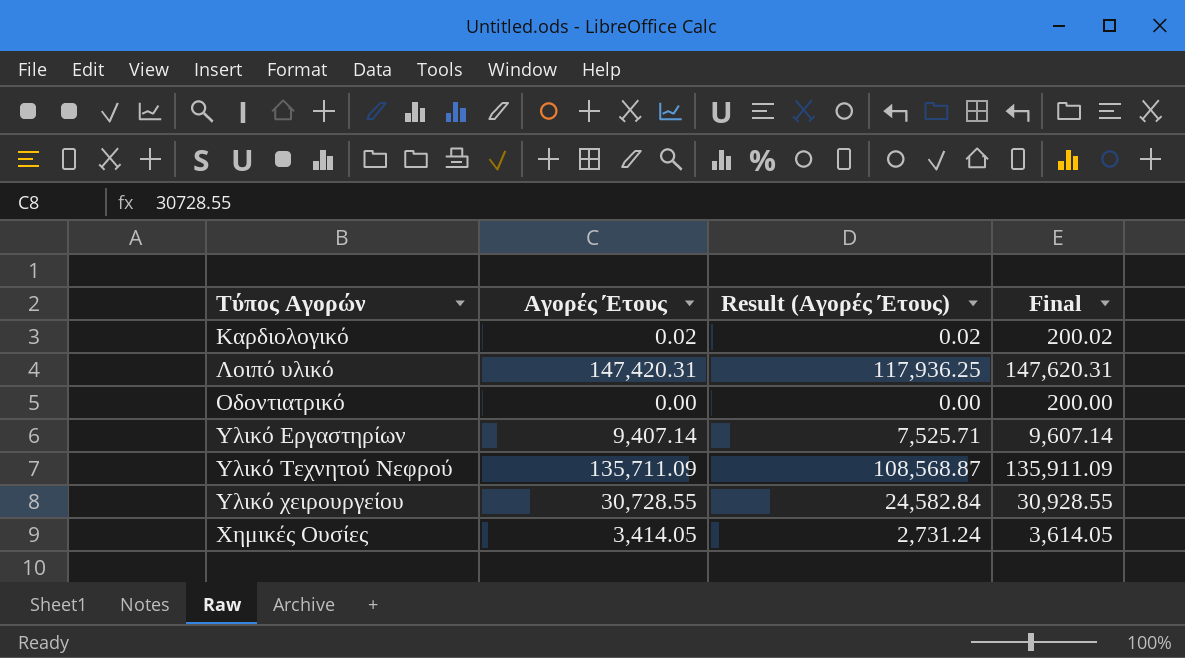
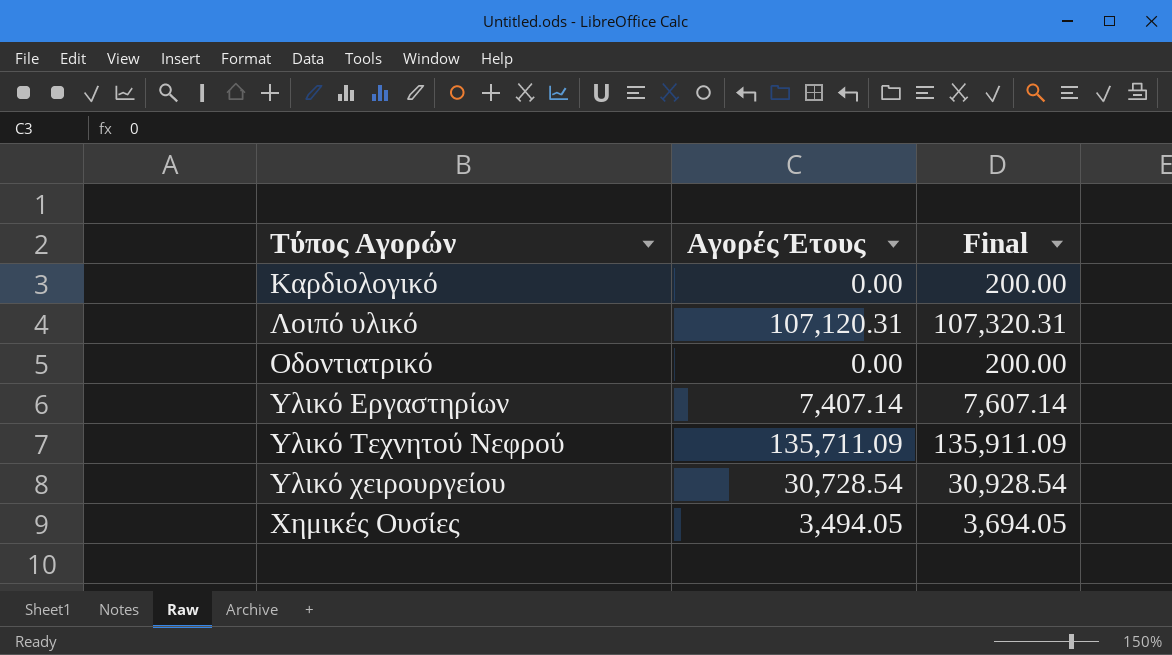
column Result (Αγορές Έτους) | formula: [Αγορές Έτους] * 0.8 -> none
Καρδιολογικό | Αγορές Έτους: 0.02 -> 0.00
Καρδιολογικό | Final: 200.02 -> 200.00
Λοιπό υλικό | Αγορές Έτους: 147,420.31 -> 107,120.31
Λοιπό υλικό | Final: 147,620.31 -> 107,320.31
Υλικό Εργαστηρίων | Αγορές Έτους: 9,407.14 -> 7,407.14
Υλικό Εργαστηρίων | Final: 9,607.14 -> 7,607.14
Υλικό χειρουργείου | Αγορές Έτους: 30,728.55 -> 30,728.54
Υλικό χειρουργείου | Final: 30,928.55 -> 30,928.54
Χημικές Ουσίες | Αγορές Έτους: 3,414.05 -> 3,494.05
Χημικές Ουσίες | Final: 3,614.05 -> 3,694.05

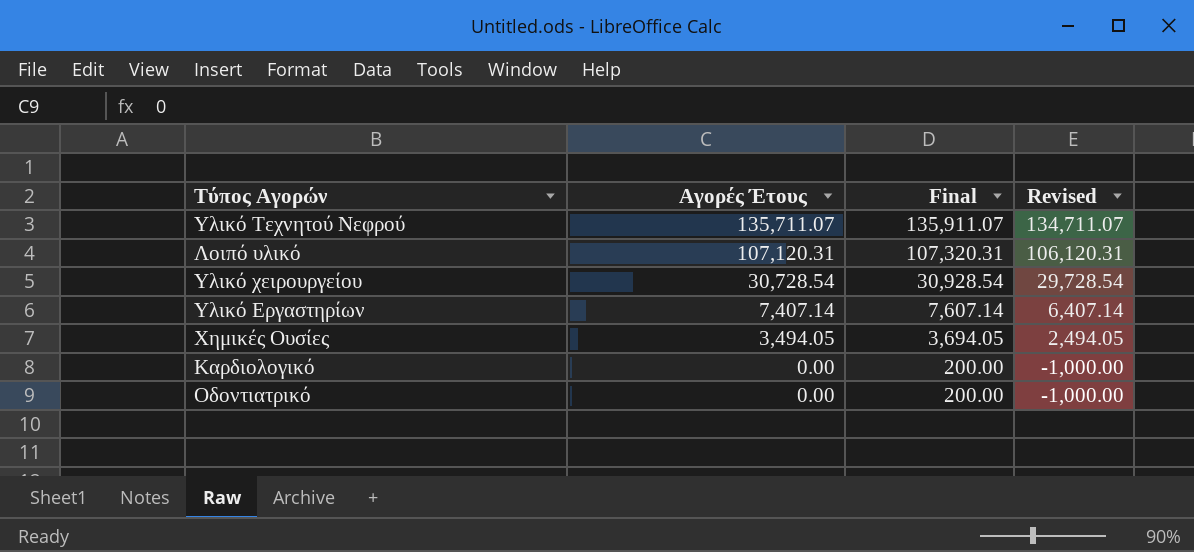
row order: Τύπος Αγορών ascending -> Αγορές Έτους descending
column Revised | formula: none -> [Αγορές Έτους] - 1000
Υλικό Τεχνητού Νεφρού | Αγορές Έτους: 135,711.09 -> 135,711.07
Υλικό Τεχνητού Νεφρού | Final: 135,911.09 -> 135,911.07

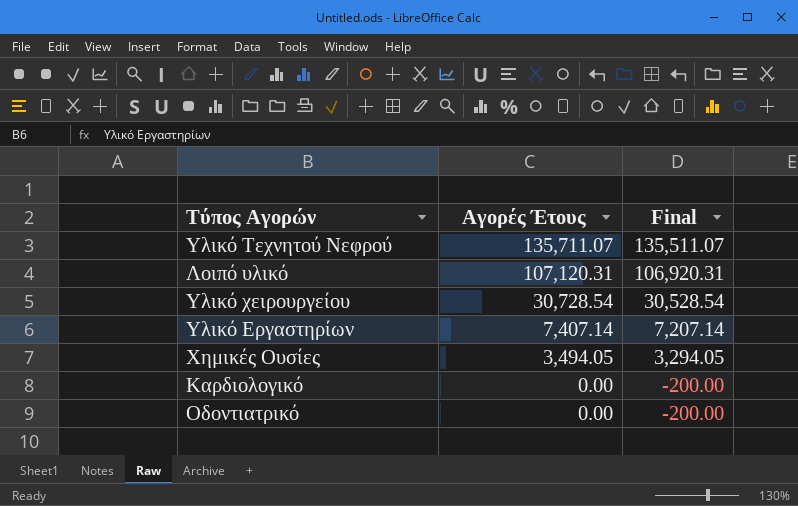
column Revised | formula: [Αγορές Έτους] - 1000 -> none
column Final | formula: [Αγορές Έτους] + 200 -> [Αγορές Έτους] - 200

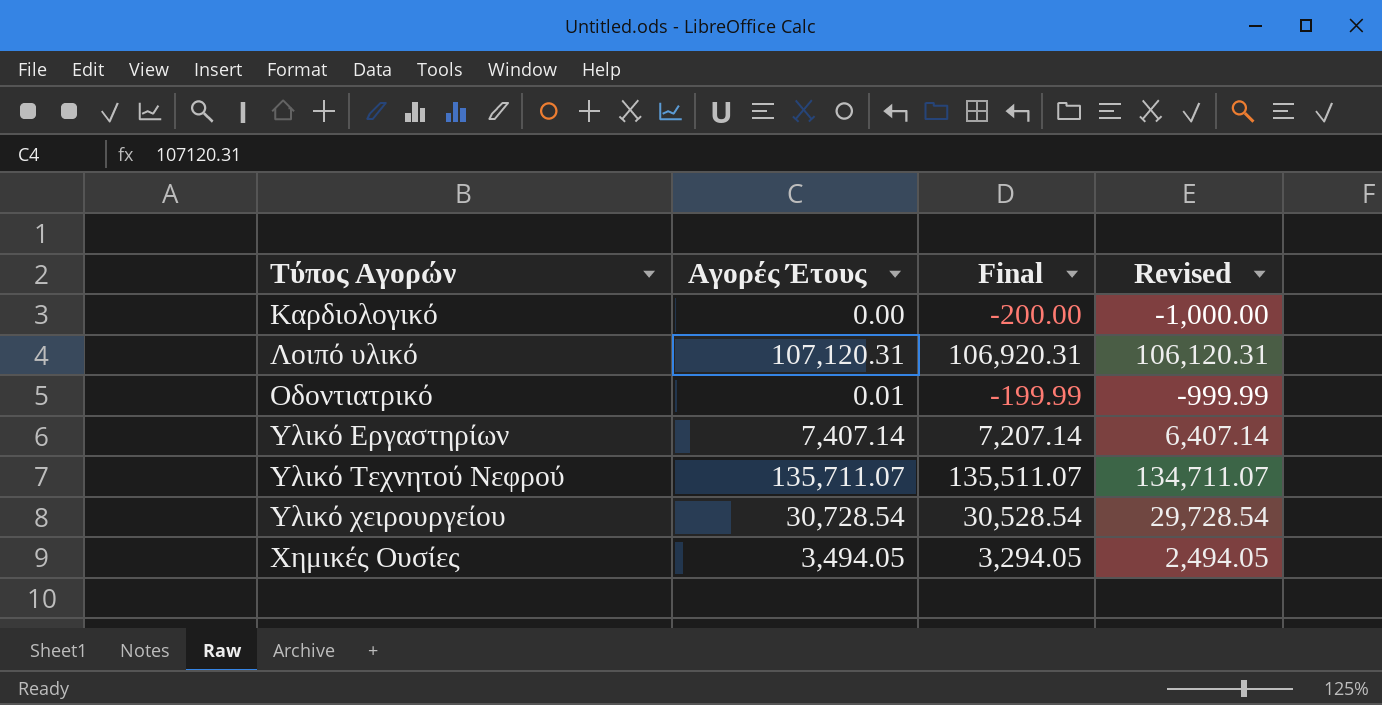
row order: Αγορές Έτους descending -> Τύπος Αγορών ascending
column Revised | formula: none -> [Αγορές Έτους] - 1000
Οδοντιατρικό | Αγορές Έτους: 0.00 -> 0.01
Οδοντιατρικό | Final: -200.00 -> -199.99

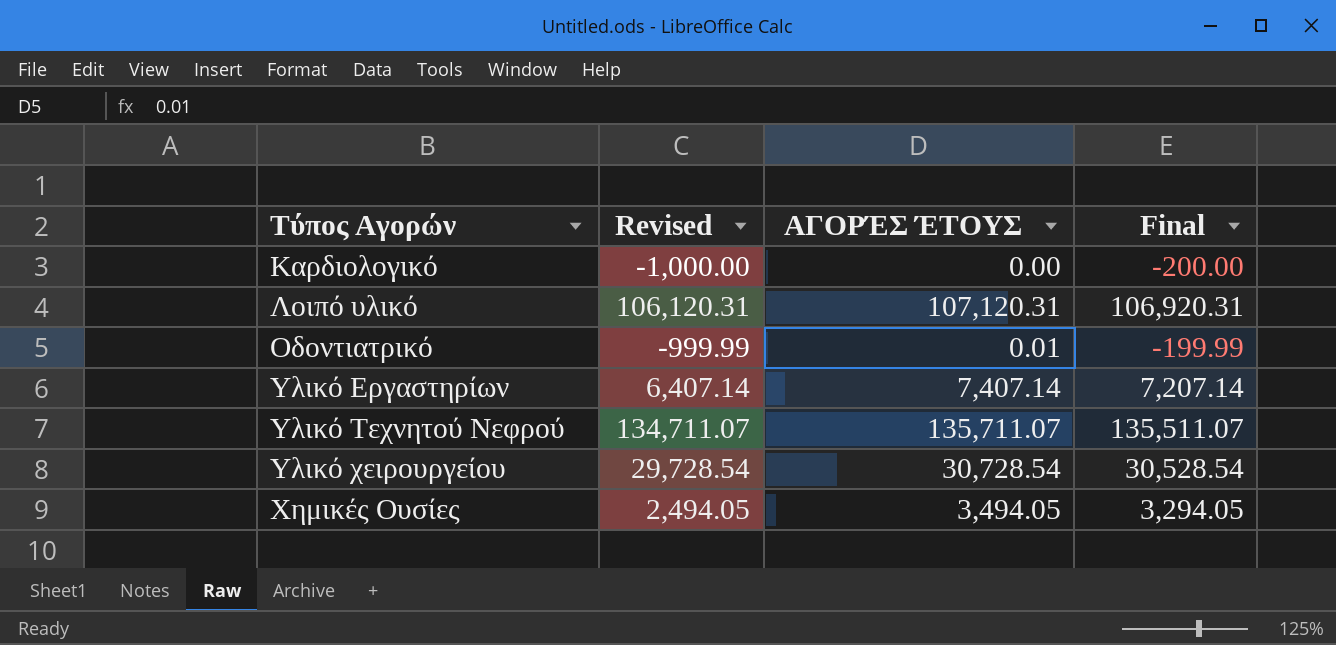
column Revised | position: 4 -> 2
column name: Αγορές Έτους -> ΑΓΟΡΈΣ ΈΤΟΥΣ

